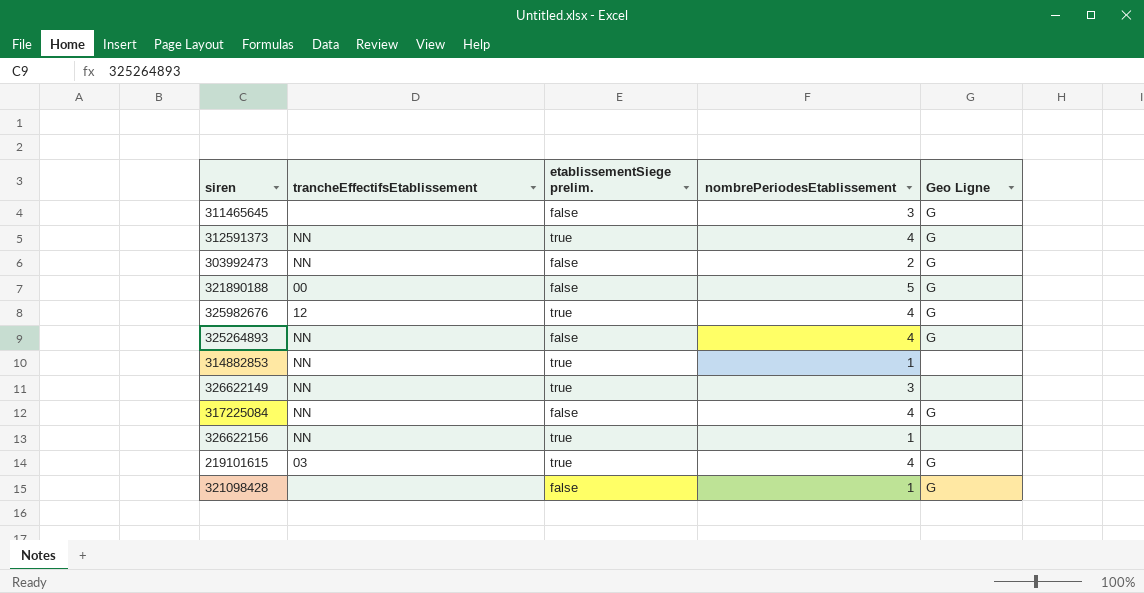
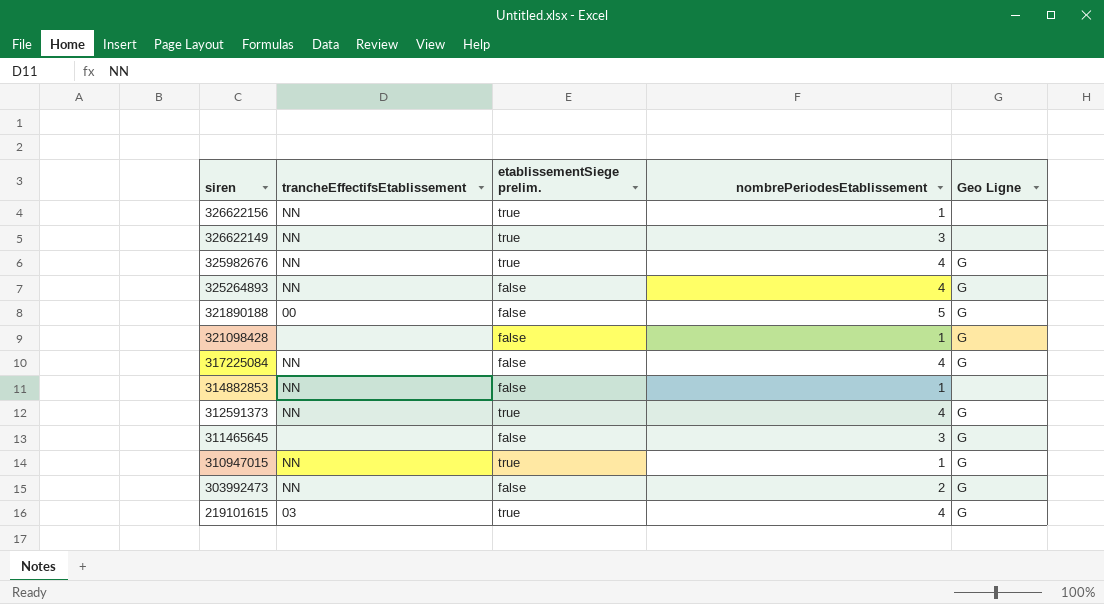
row order: none -> siren descending
325982676 | trancheEffectifsEtablissement: 12 -> NN
314882853 | etablissementSiege prelim.: true -> false
row 310947015: none -> NN | true | 1 | G

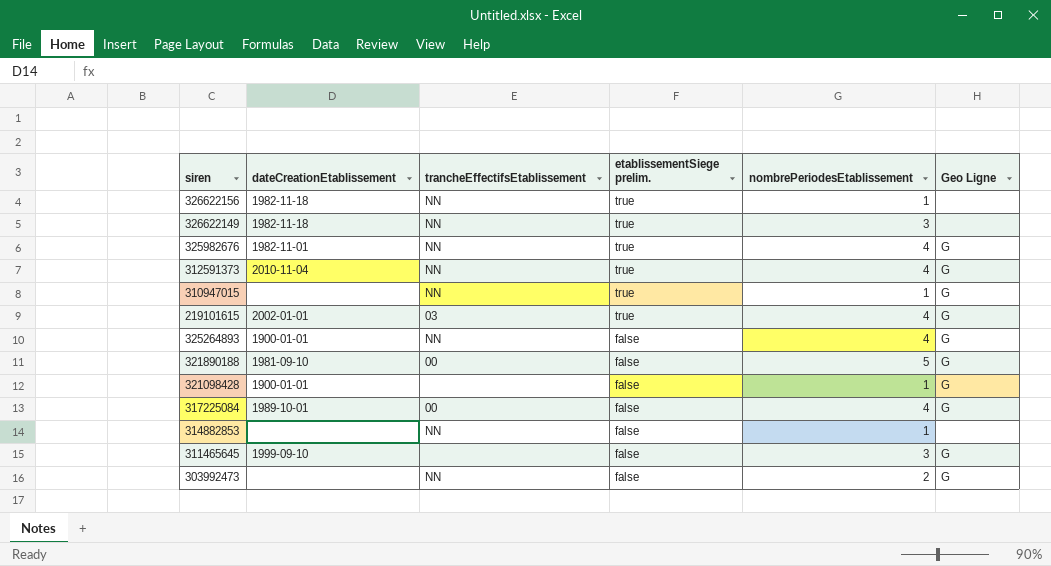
row order: siren descending -> etablissementSiege prelim. descending
column dateCreationEtablissement | position: none -> 2
317225084 | trancheEffectifsEtablissement: NN -> 00

